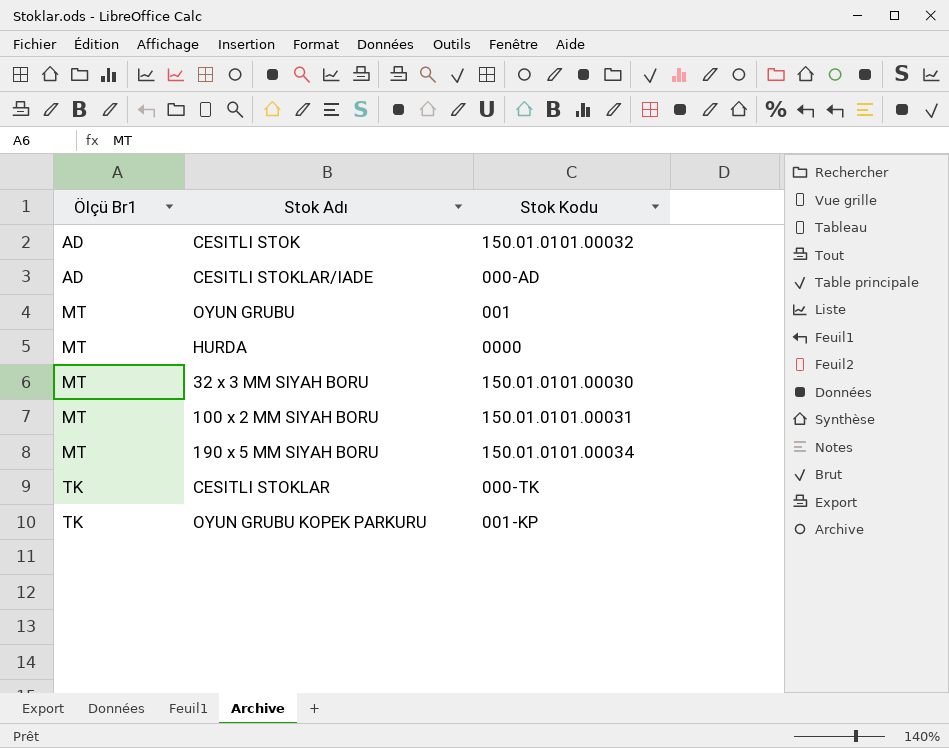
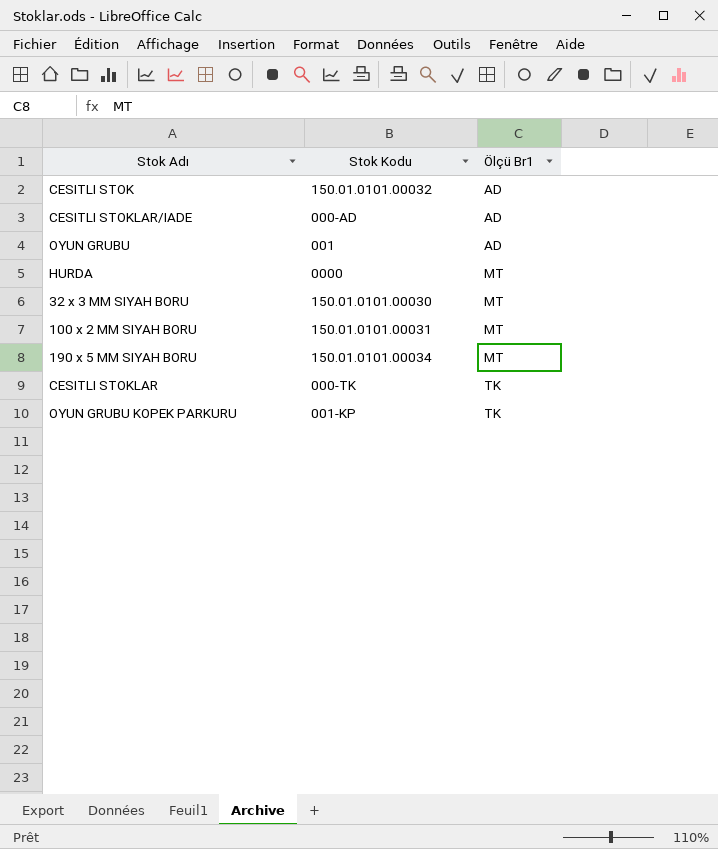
column Ölçü Br1 | position: 1 -> 3
OYUN GRUBU | Ölçü Br1: MT -> AD

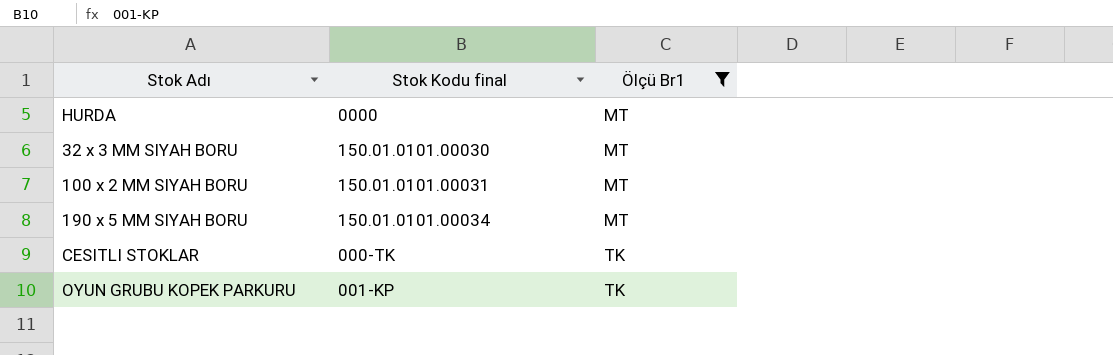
filter: none -> Ölçü Br1 != AD
column name: Stok Kodu -> Stok Kodu final

